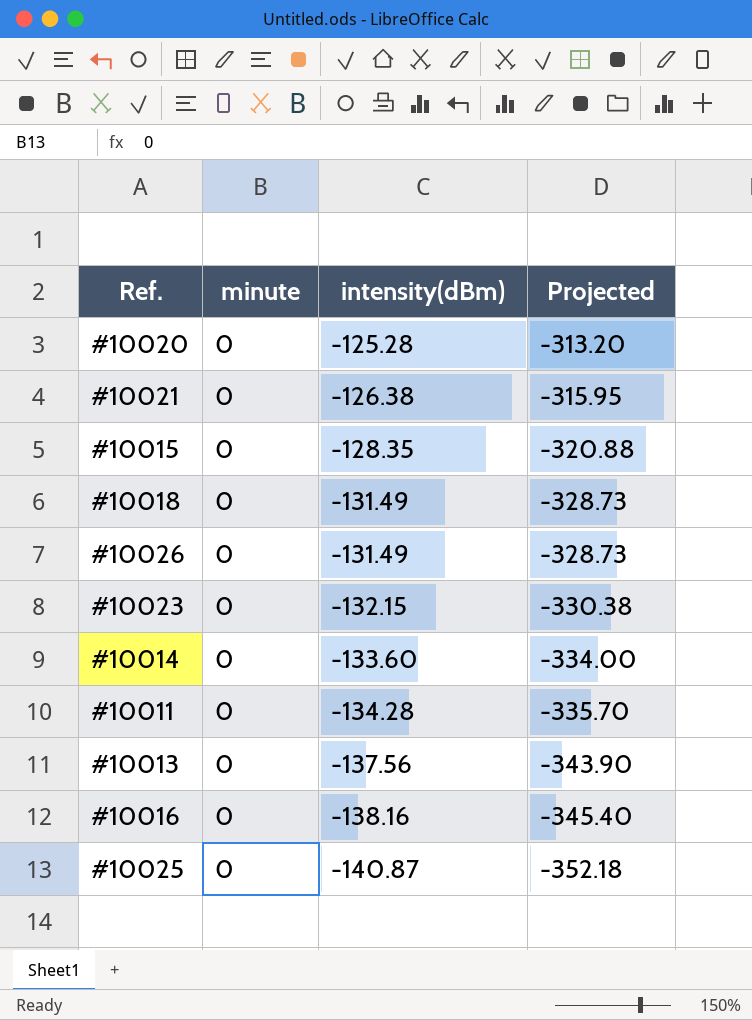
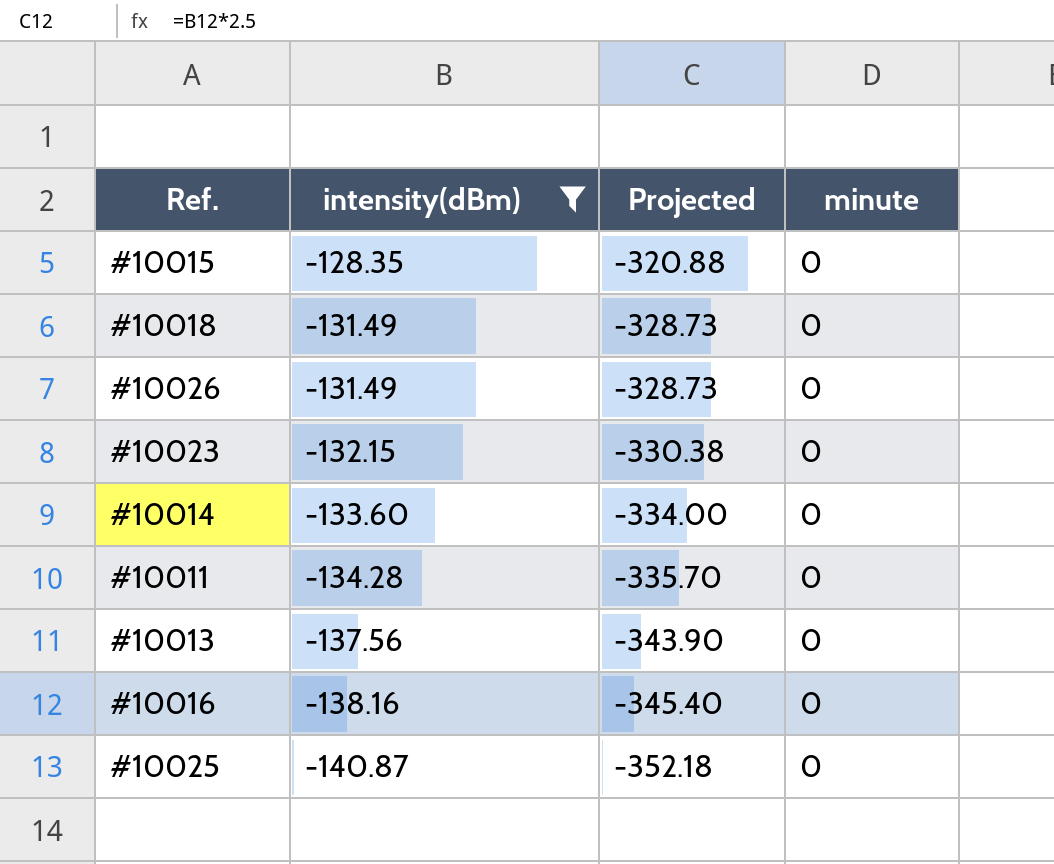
filter: none -> intensity(dBm) <= -128.35
column minute | position: 2 -> 4

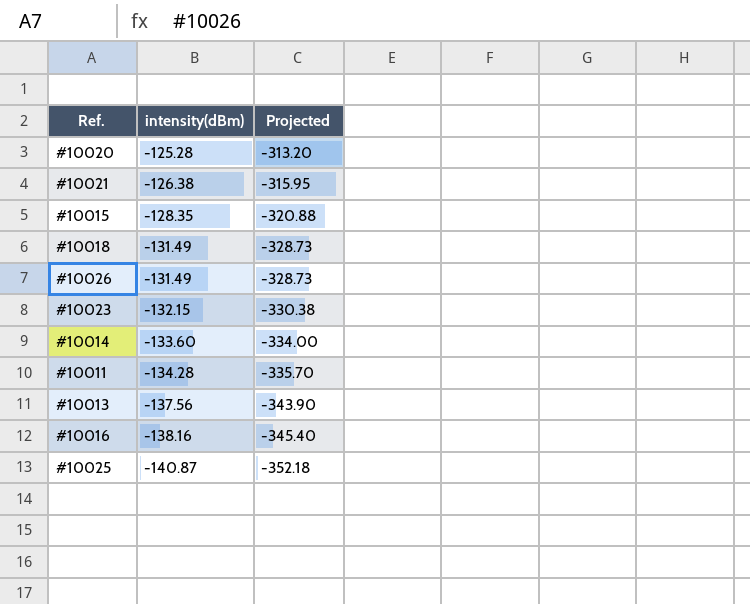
filter: intensity(dBm) <= -128.35 -> none
column minute | position: 4 -> none

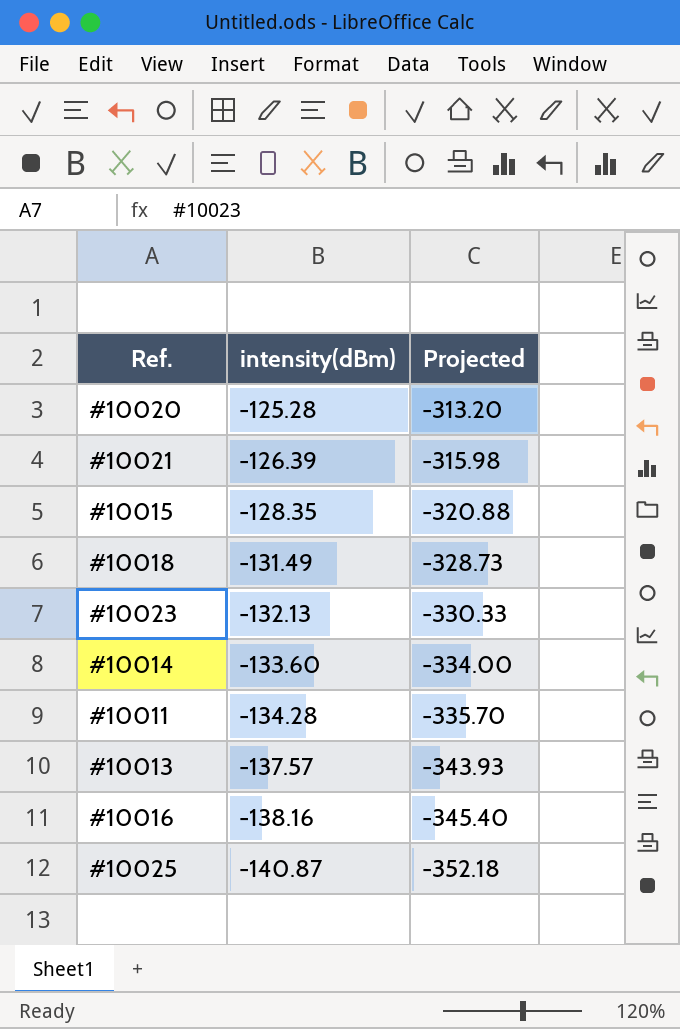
row #10026: -131.49 | -328.73 -> none
#10021 | intensity(dBm): -126.38 -> -126.39
#10021 | Projected: -315.95 -> -315.98
#10023 | intensity(dBm): -132.15 -> -132.13
#10023 | Projected: -330.38 -> -330.33
#10013 | intensity(dBm): -137.56 -> -137.57
#10013 | Projected: -343.90 -> -343.93

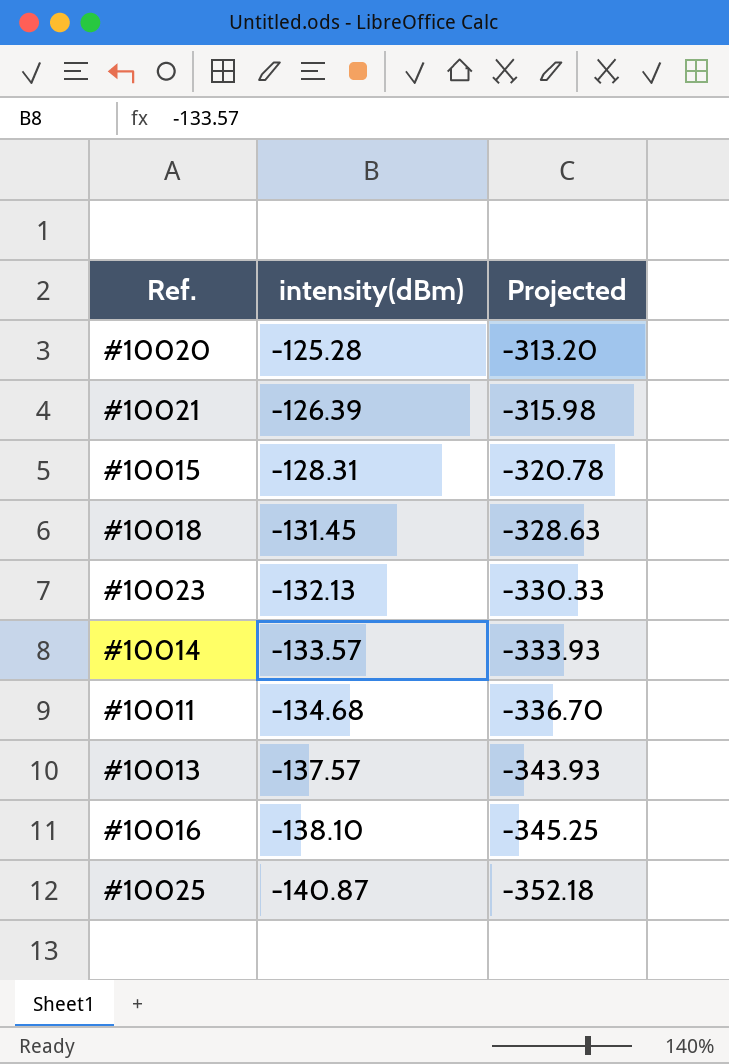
#10015 | intensity(dBm): -128.35 -> -128.31
#10015 | Projected: -320.88 -> -320.78
#10018 | intensity(dBm): -131.49 -> -131.45
#10018 | Projected: -328.73 -> -328.63
#10014 | intensity(dBm): -133.60 -> -133.57
#10014 | Projected: -334.00 -> -333.93
#10011 | intensity(dBm): -134.28 -> -134.68
#10011 | Projected: -335.70 -> -336.70
#10016 | intensity(dBm): -138.16 -> -138.10
#10016 | Projected: -345.40 -> -345.25

